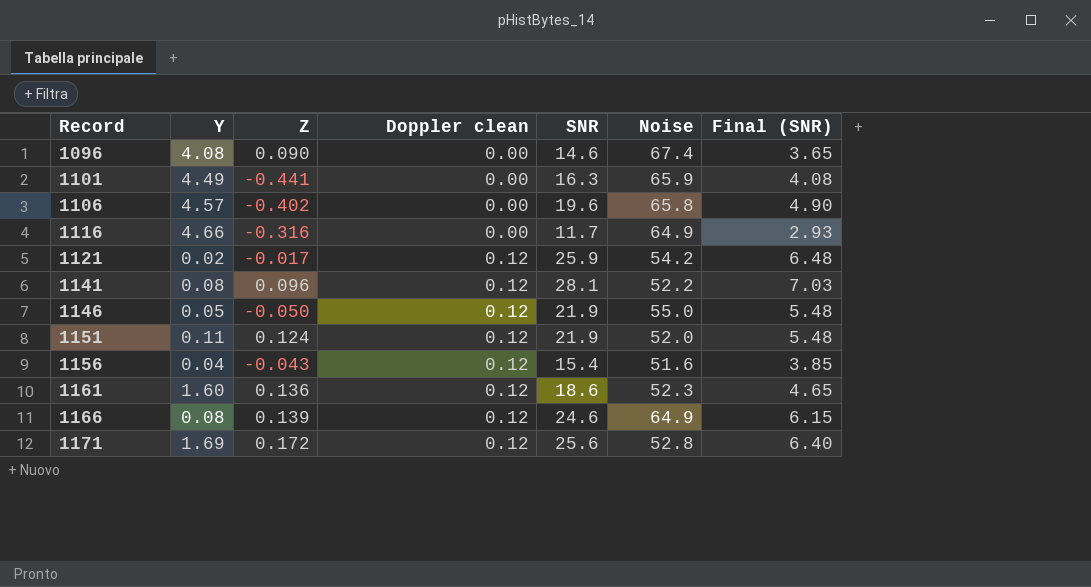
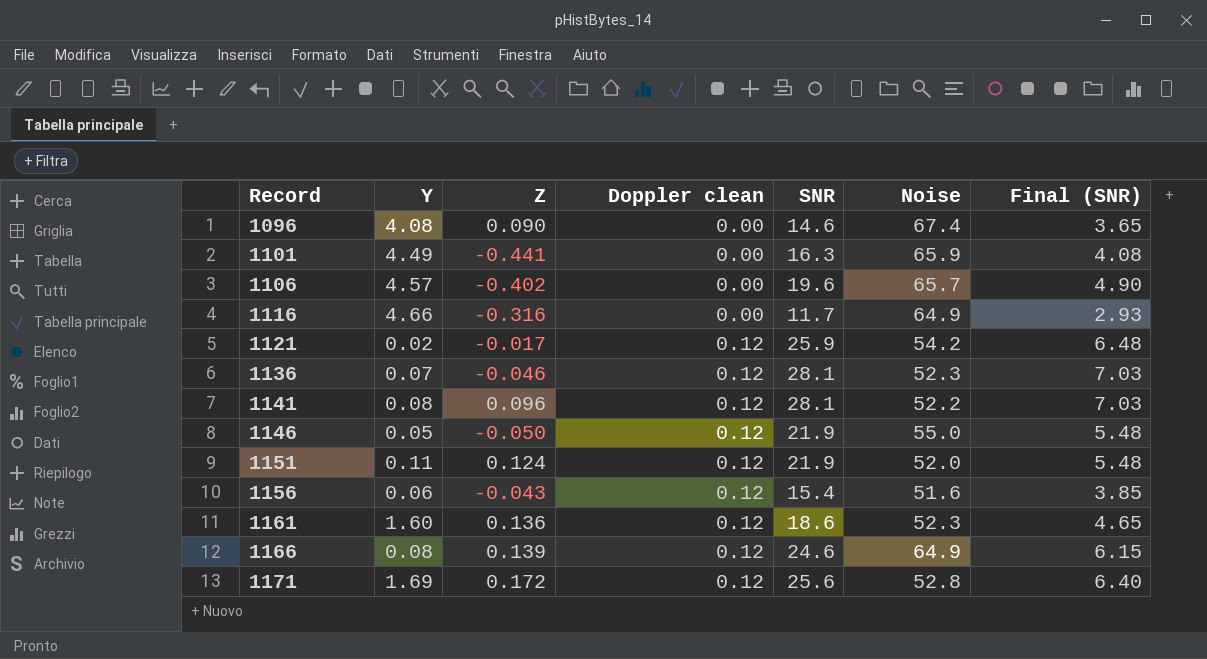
1106 | Noise: 65.8 -> 65.7
row 1136: none -> 0.07 | -0.046 | 0.12 | 28.1 | 52.3 | 7.03
1156 | Y: 0.04 -> 0.06

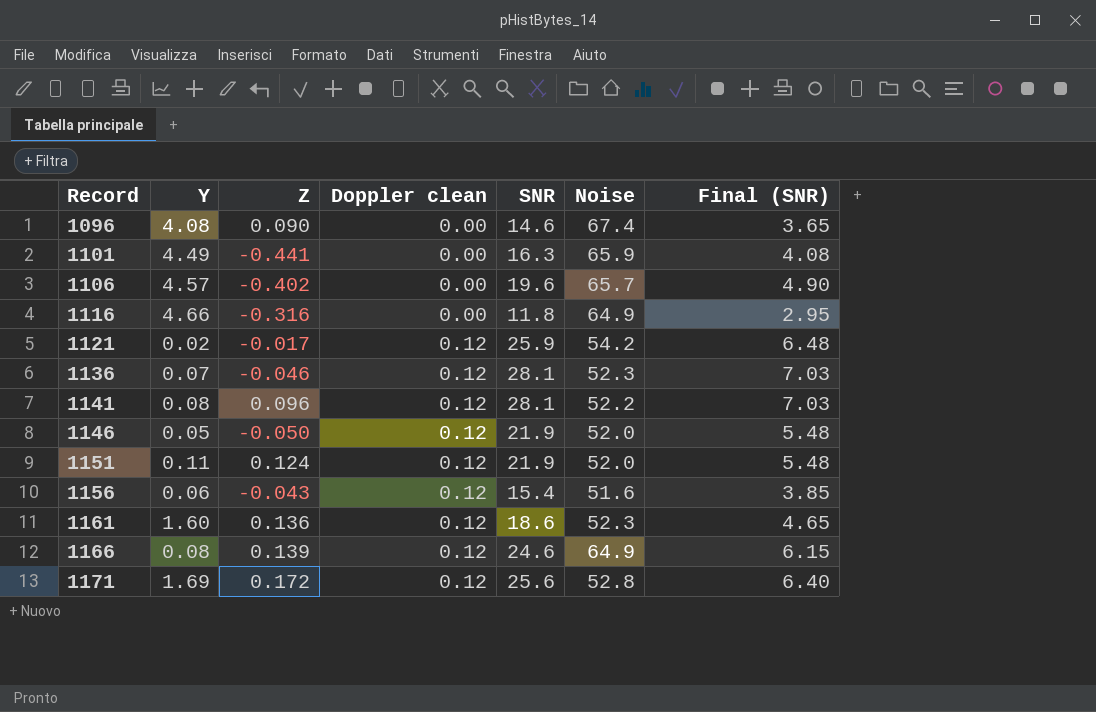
1116 | SNR: 11.7 -> 11.8
1116 | Final (SNR): 2.93 -> 2.95
1146 | Noise: 55.0 -> 52.0

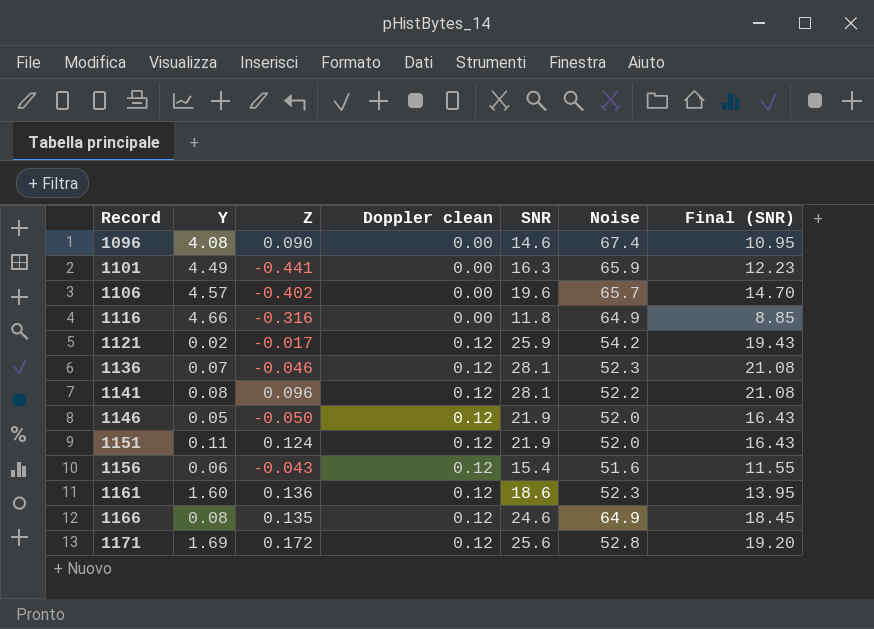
column Final (SNR) | formula: [SNR] * 0.25 -> [SNR] * 0.75
1166 | Z: 0.139 -> 0.135

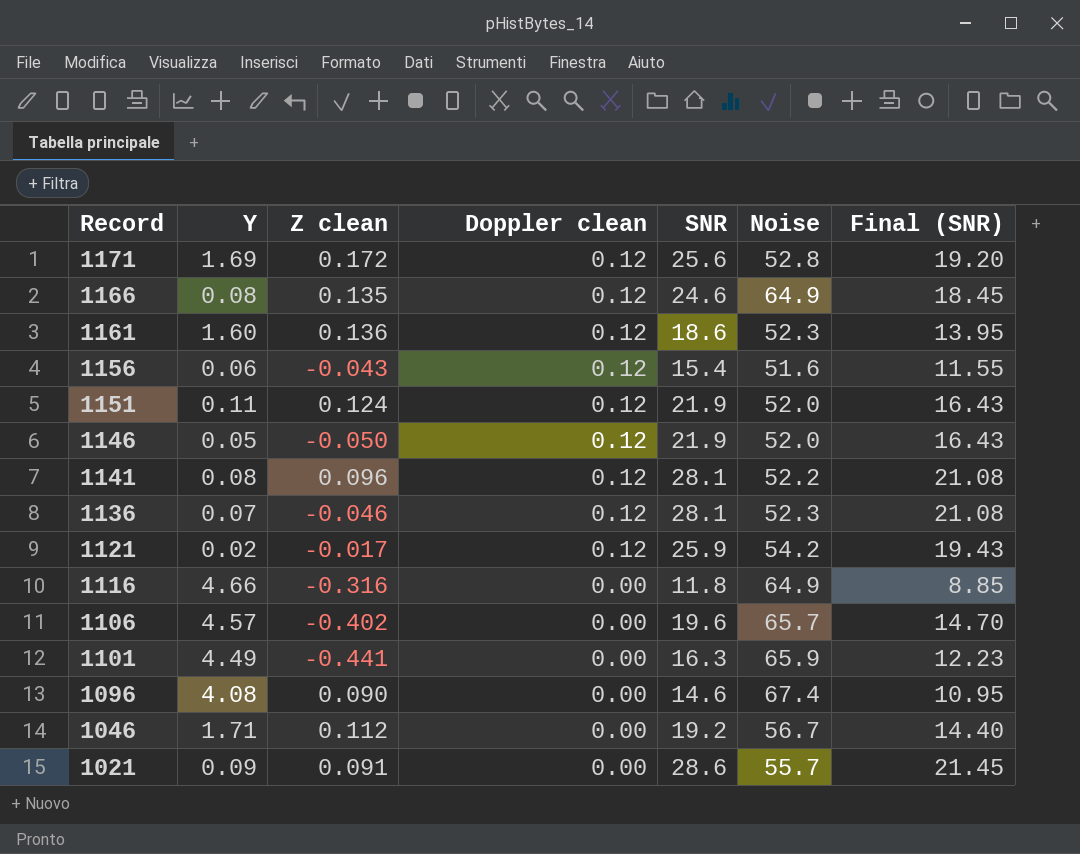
row order: Record ascending -> Record descending
column name: Z -> Z clean
row 1046: none -> 1.71 | 0.112 | 0.00 | 19.2 | 56.7 | 14.40
row 1021: none -> 0.09 | 0.091 | 0.00 | 28.6 | 55.7 | 21.45

